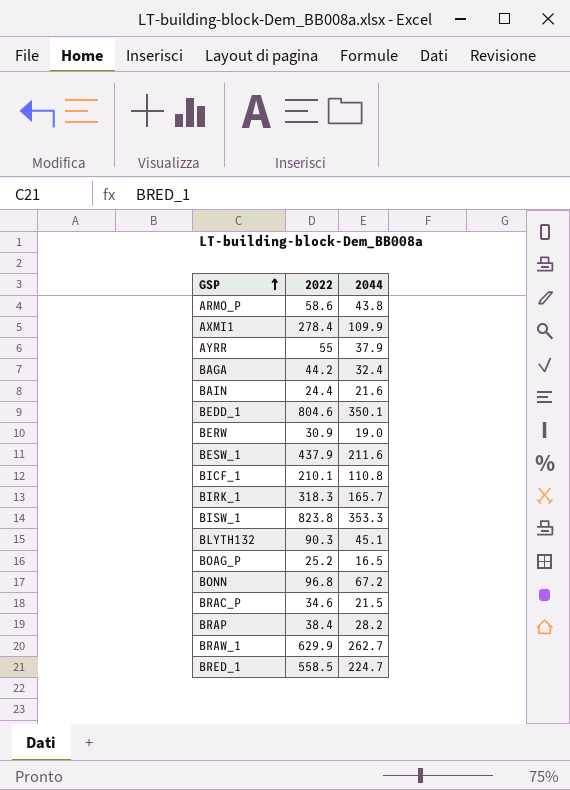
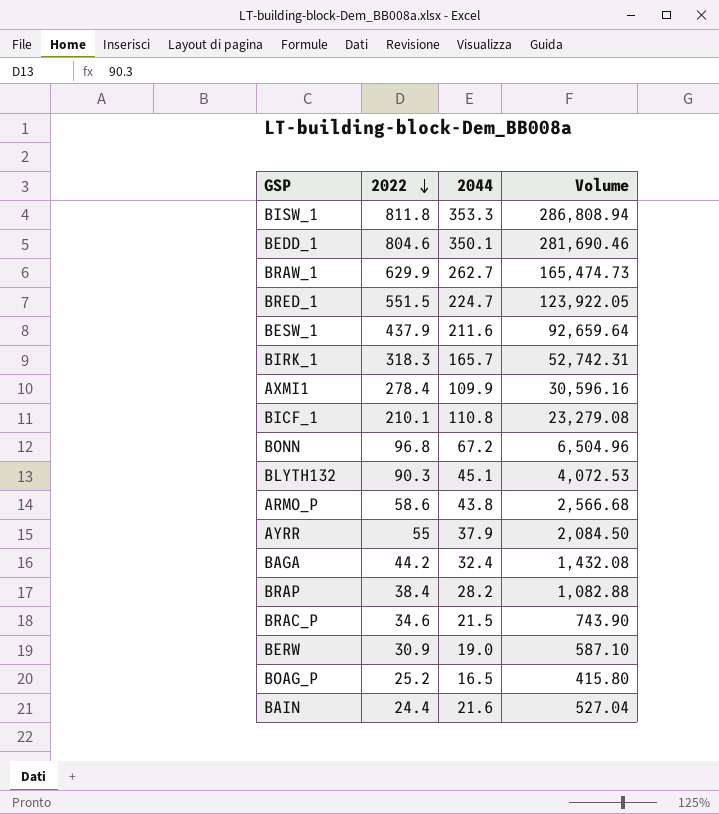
row order: GSP ascending -> 2022 descending
column Volume | formula: none -> [2022] * [2044]
BISW_1 | 2022: 823.8 -> 811.8
BRED_1 | 2022: 558.5 -> 551.5

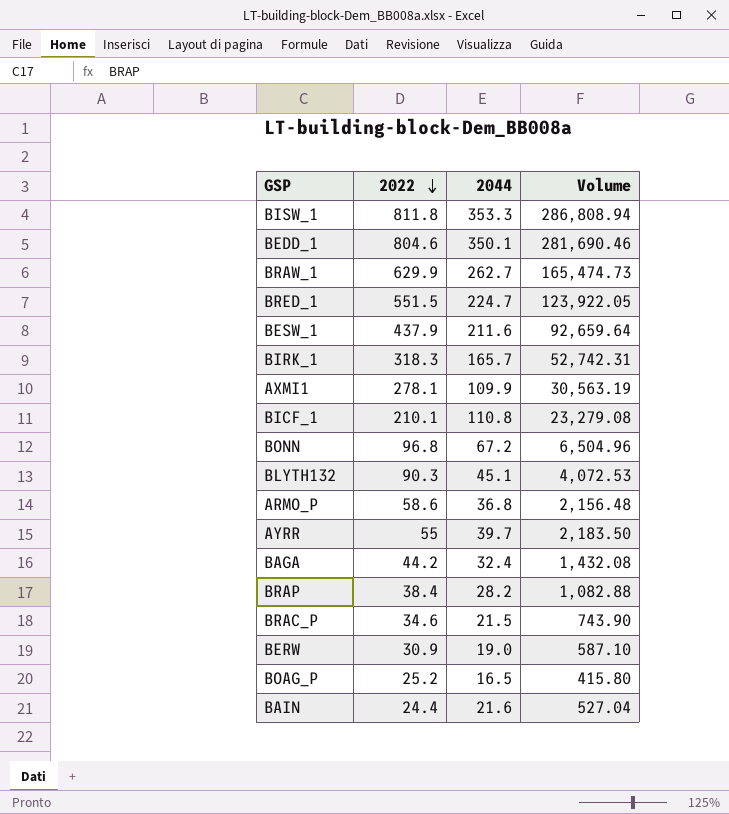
AXMI1 | 2022: 278.4 -> 278.1
AXMI1 | Volume: 30,596.16 -> 30,563.19
ARMO_P | 2044: 43.8 -> 36.8
ARMO_P | Volume: 2,566.68 -> 2,156.48
AYRR | 2044: 37.9 -> 39.7
AYRR | Volume: 2,084.50 -> 2,183.50

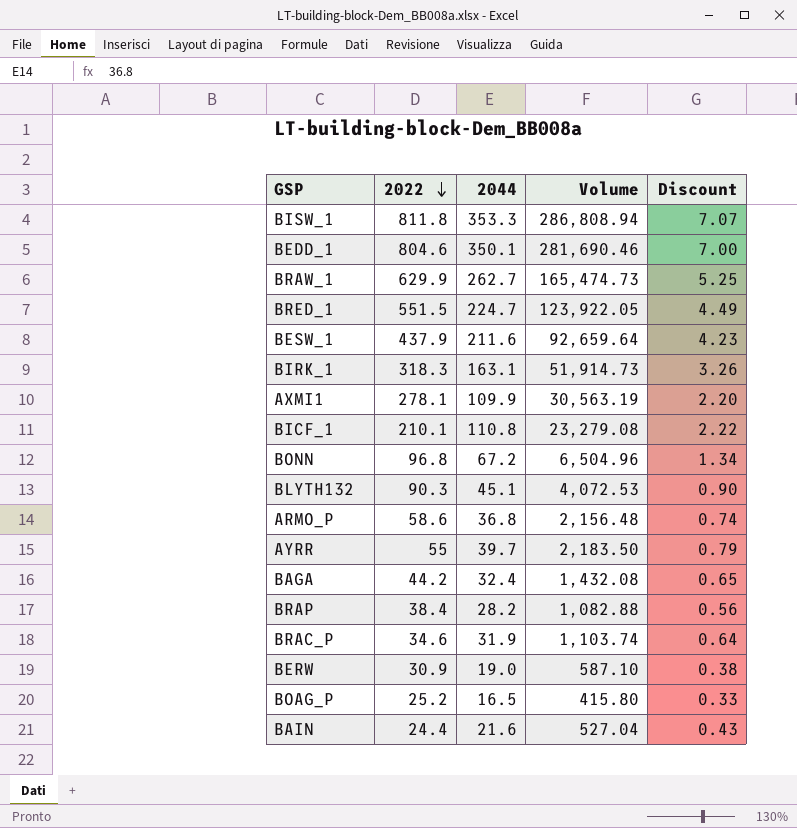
column Discount | formula: none -> [2044] * 0.02
BIRK_1 | 2044: 165.7 -> 163.1
BIRK_1 | Volume: 52,742.31 -> 51,914.73
BRAC_P | 2044: 21.5 -> 31.9
BRAC_P | Volume: 743.90 -> 1,103.74

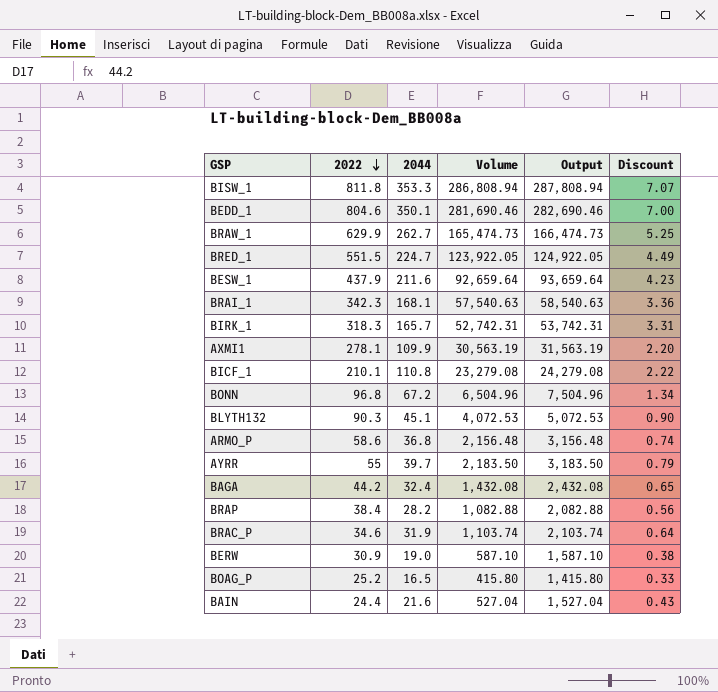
column Output | formula: none -> [Volume] + 1000
row BRAI_1: none -> 342.3 | 168.1 | 57,540.63 | 58,540.63 | 3.36
BIRK_1 | 2044: 163.1 -> 165.7
BIRK_1 | Volume: 51,914.73 -> 52,742.31
BIRK_1 | Discount: 3.26 -> 3.31

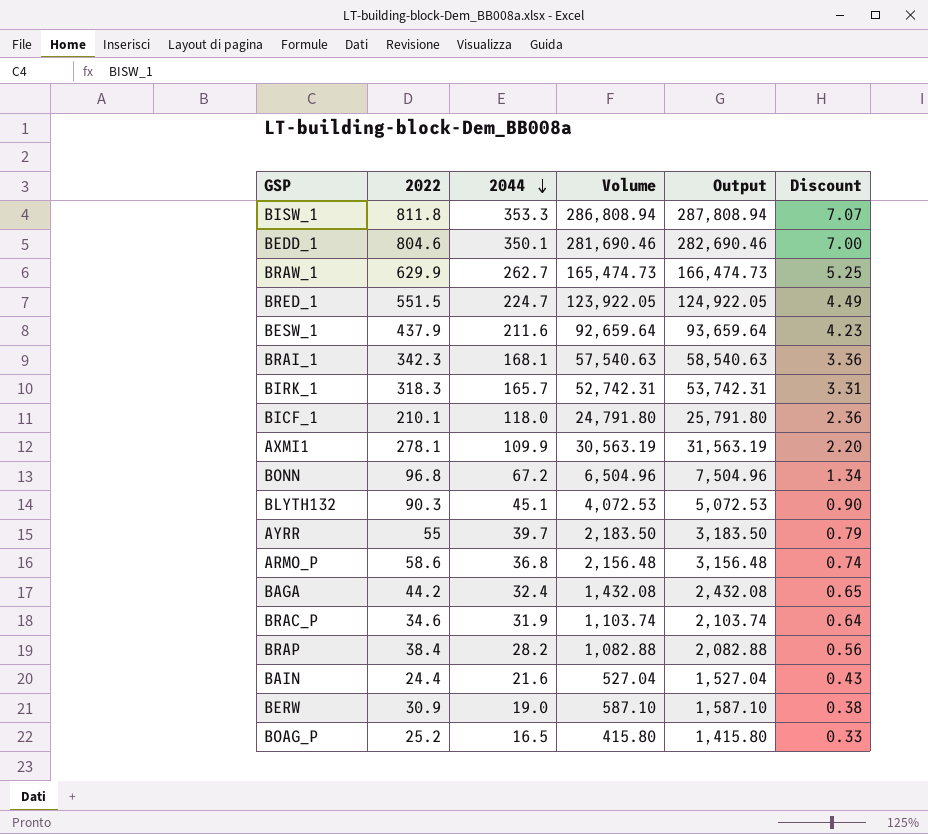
row order: 2022 descending -> 2044 descending
BICF_1 | 2044: 110.8 -> 118.0
BICF_1 | Volume: 23,279.08 -> 24,791.80
BICF_1 | Output: 24,279.08 -> 25,791.80
BICF_1 | Discount: 2.22 -> 2.36

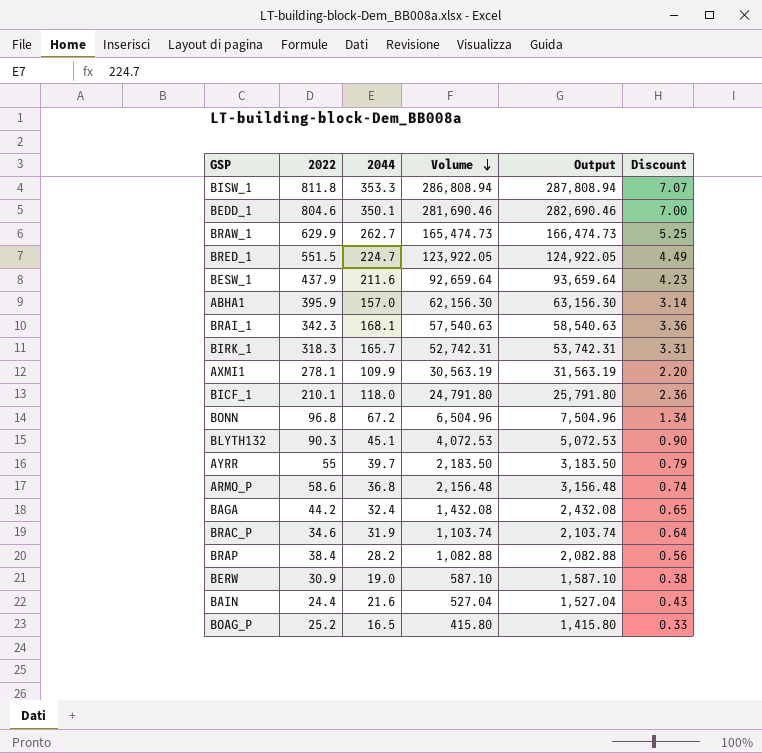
row order: 2044 descending -> Volume descending
row ABHA1: none -> 395.9 | 157.0 | 62,156.30 | 63,156.30 | 3.14

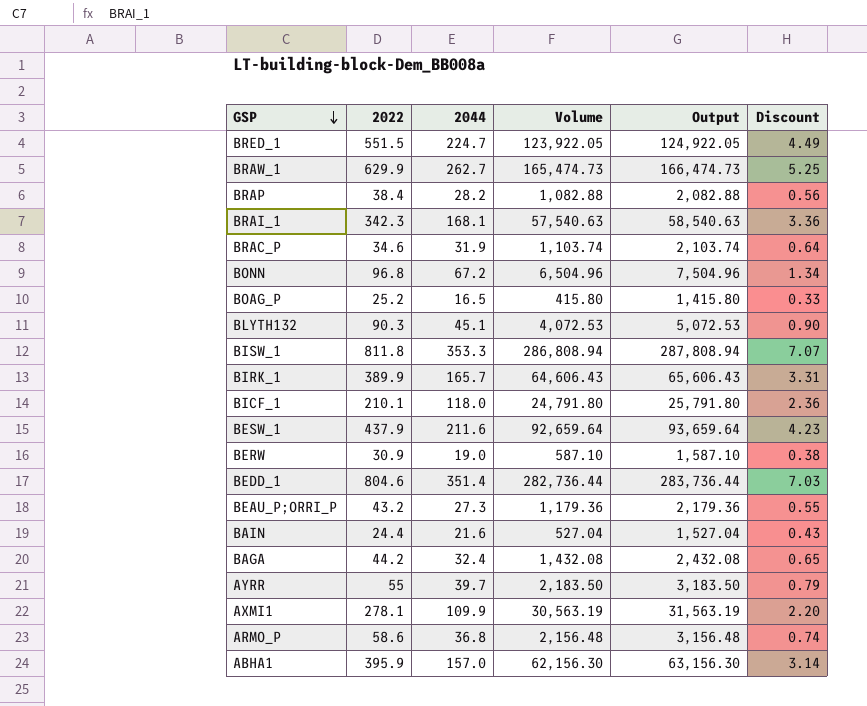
row order: Volume descending -> GSP descending
BIRK_1 | 2022: 318.3 -> 389.9
BIRK_1 | Volume: 52,742.31 -> 64,606.43
BIRK_1 | Output: 53,742.31 -> 65,606.43
BEDD_1 | 2044: 350.1 -> 351.4
BEDD_1 | Volume: 281,690.46 -> 282,736.44
BEDD_1 | Output: 282,690.46 -> 283,736.44
BEDD_1 | Discount: 7.00 -> 7.03
row BEAU_P;ORRI_P: none -> 43.2 | 27.3 | 1,179.36 | 2,179.36 | 0.55

